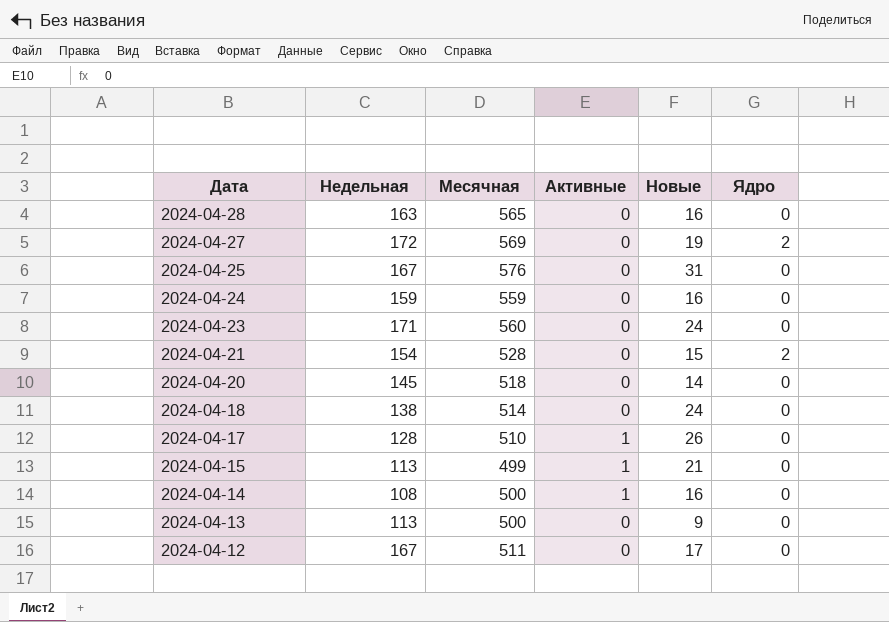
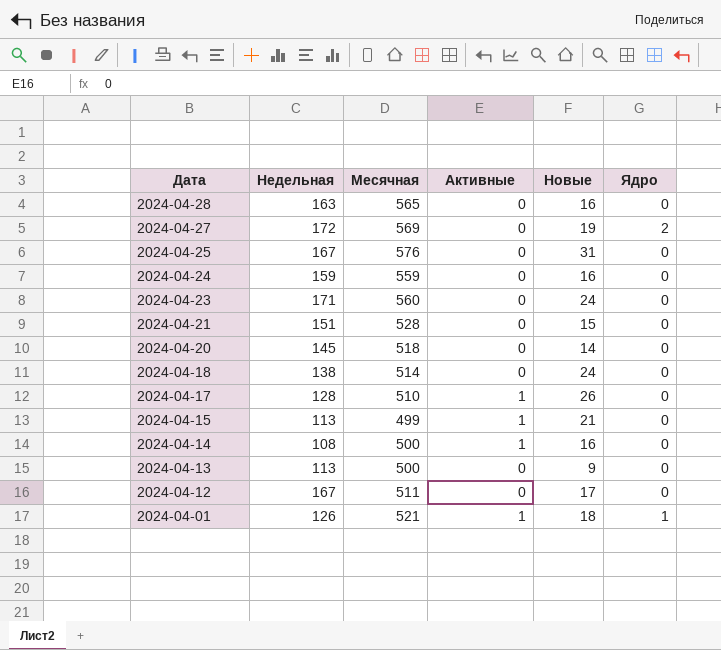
2024-04-21 | Недельная: 154 -> 151
2024-04-21 | Ядро: 2 -> 0
row 2024-04-01: none -> 126 | 521 | 1 | 18 | 1

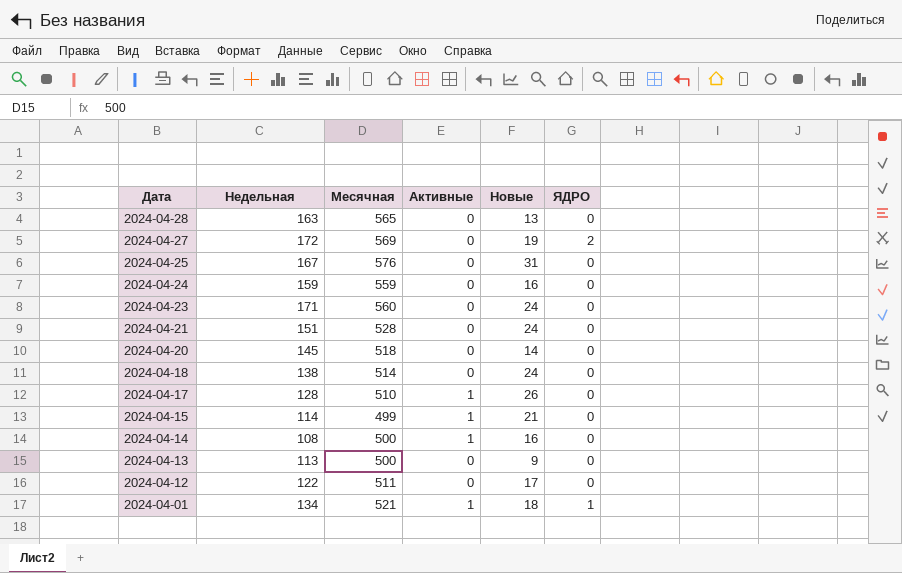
column name: Ядро -> ЯДРО
2024-04-28 | Новые: 16 -> 13
2024-04-21 | Новые: 15 -> 24
2024-04-15 | Недельная: 113 -> 114
2024-04-12 | Недельная: 167 -> 122
2024-04-01 | Недельная: 126 -> 134

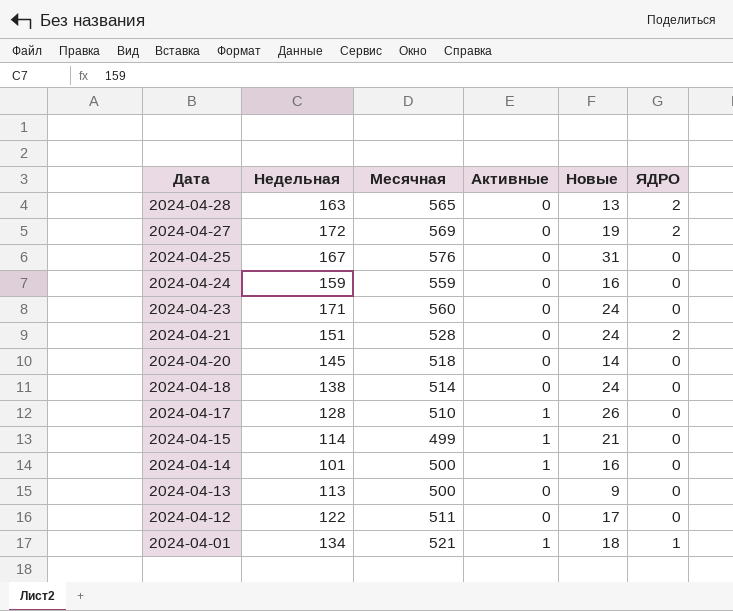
2024-04-28 | ЯДРО: 0 -> 2
2024-04-21 | ЯДРО: 0 -> 2
2024-04-14 | Недельная: 108 -> 101

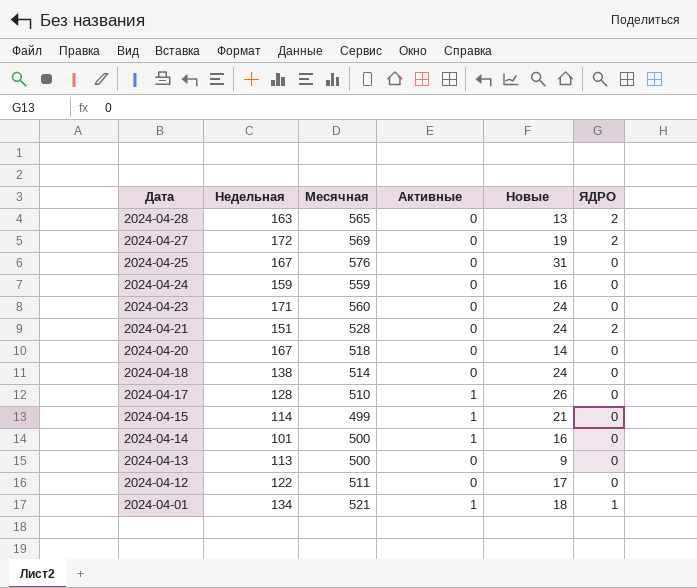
2024-04-20 | Недельная: 145 -> 167

